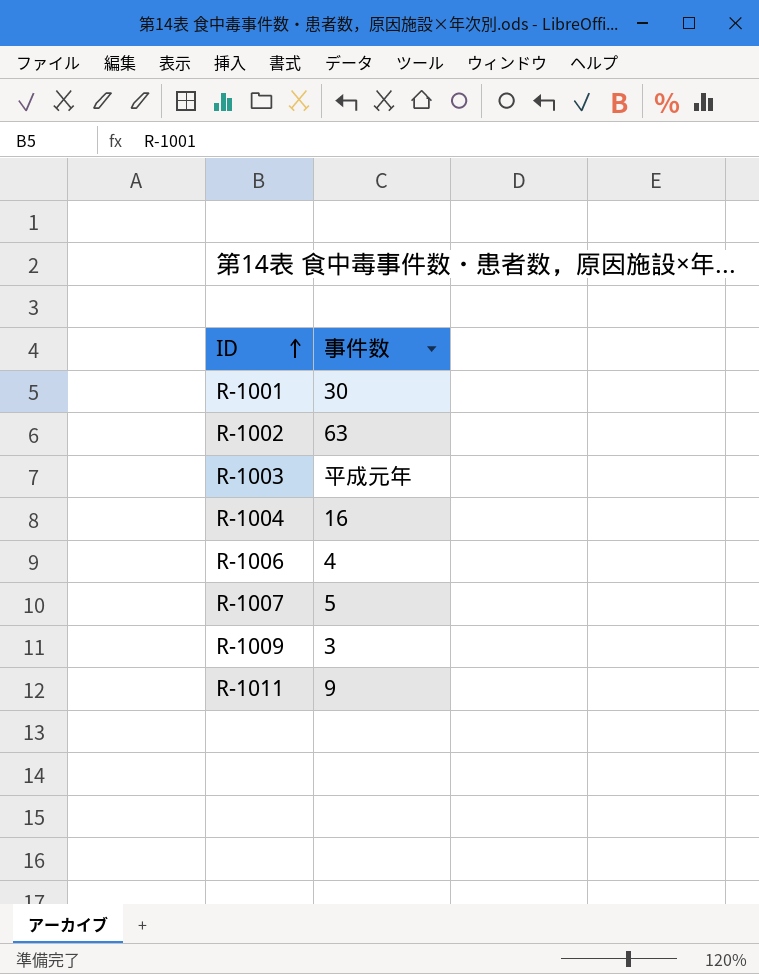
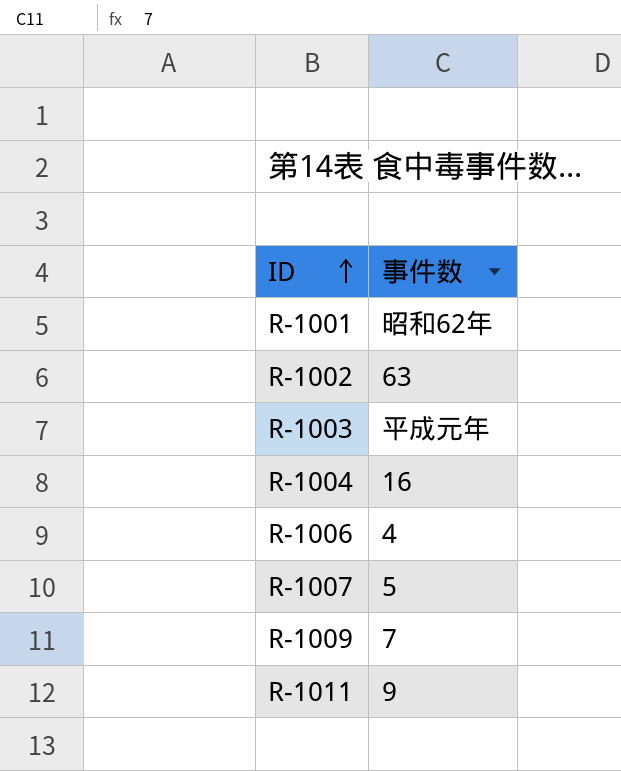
R-1001 | 事件数: 30 -> 昭和62年
R-1009 | 事件数: 3 -> 7

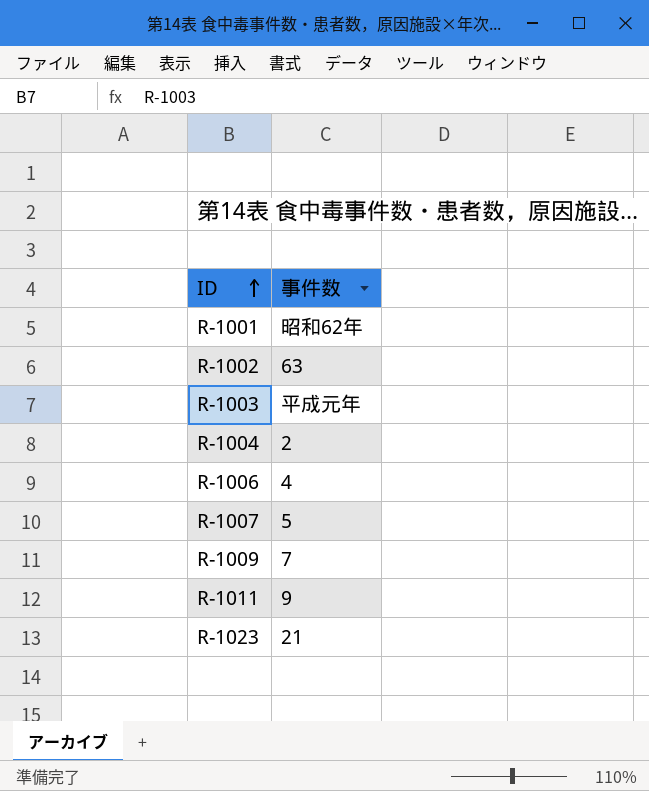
R-1004 | 事件数: 16 -> 2
row R-1023: none -> 21

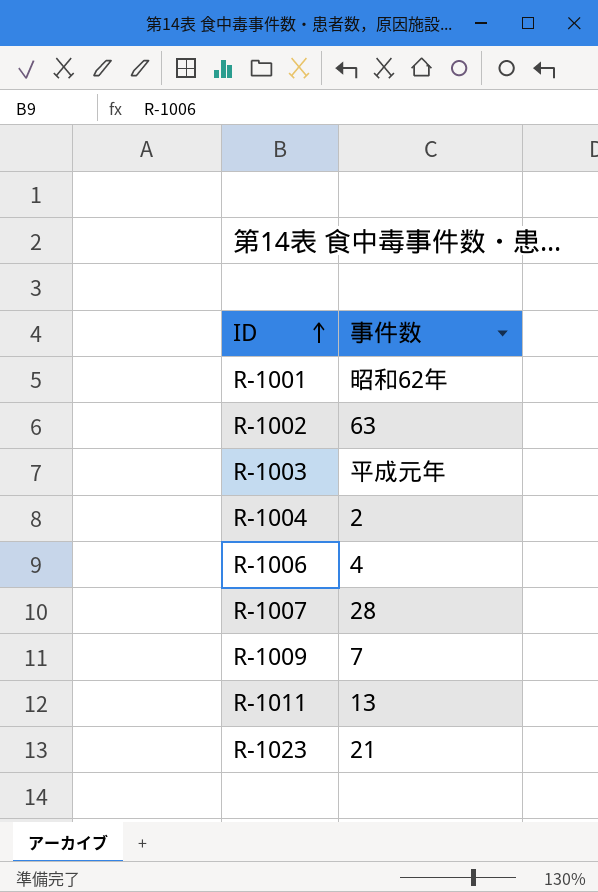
R-1007 | 事件数: 5 -> 28
R-1011 | 事件数: 9 -> 13

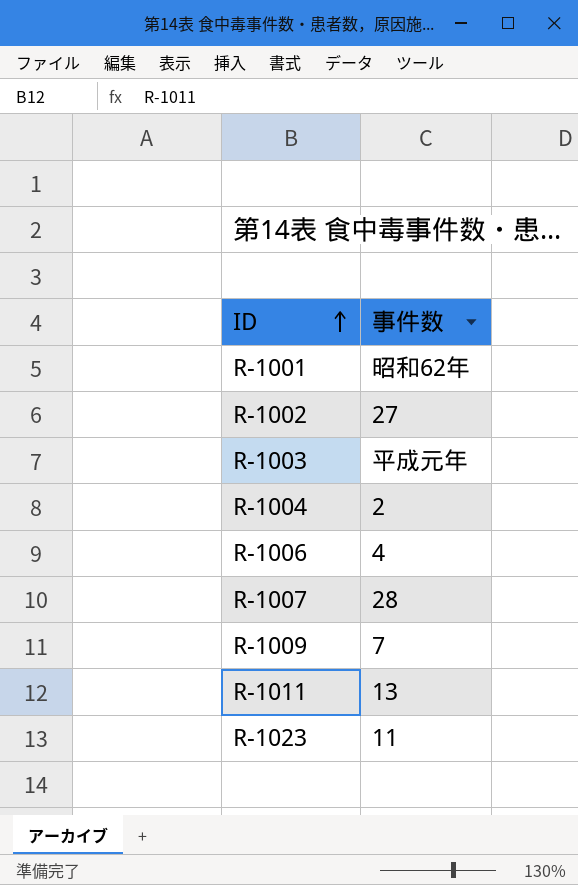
R-1002 | 事件数: 63 -> 27
R-1023 | 事件数: 21 -> 11

